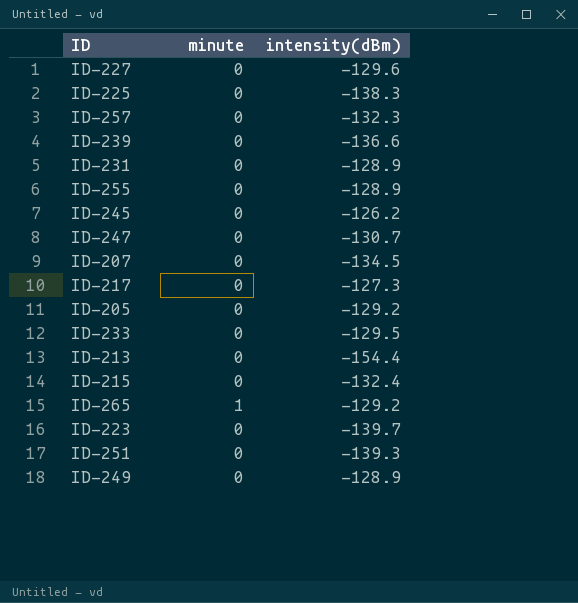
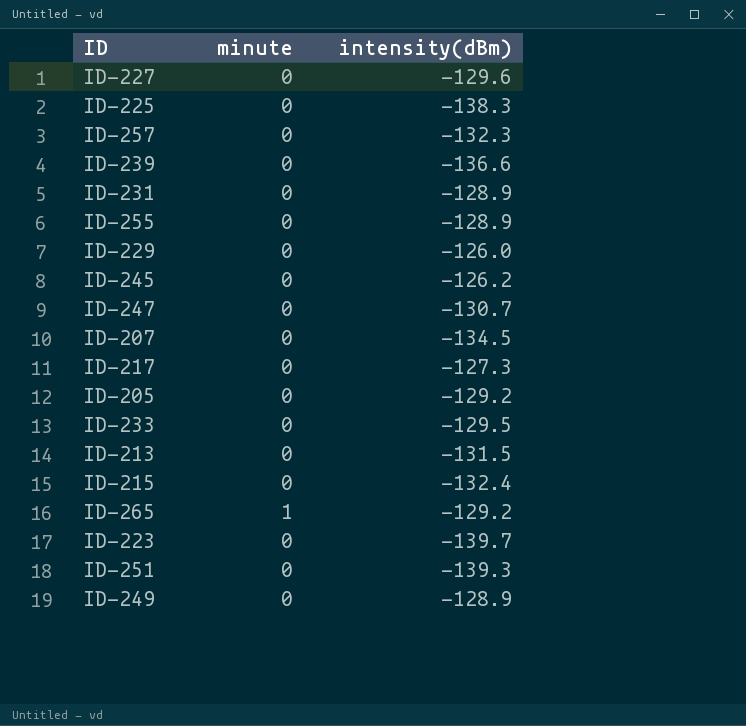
row ID-229: none -> 0 | -126.0
ID-213 | intensity(dBm): -154.4 -> -131.5

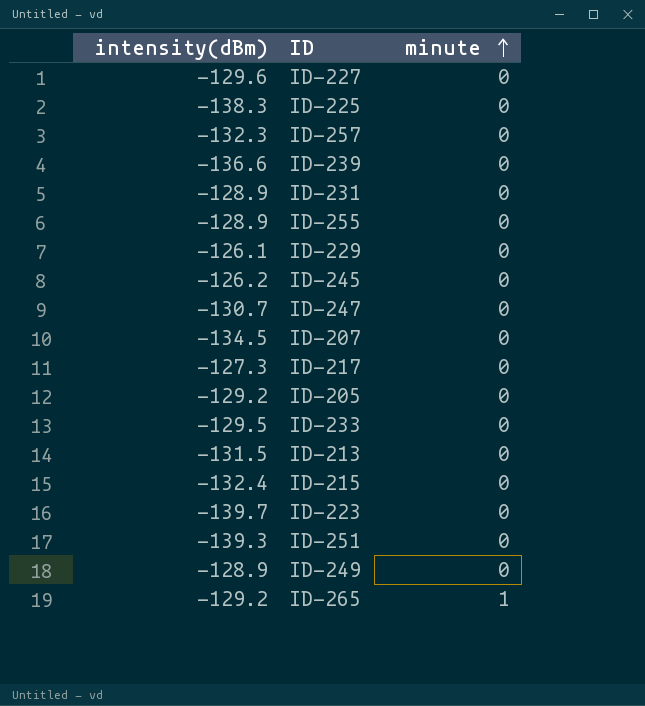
row order: none -> minute ascending
column intensity(dBm) | position: 3 -> 1
ID-229 | intensity(dBm): -126.0 -> -126.1

